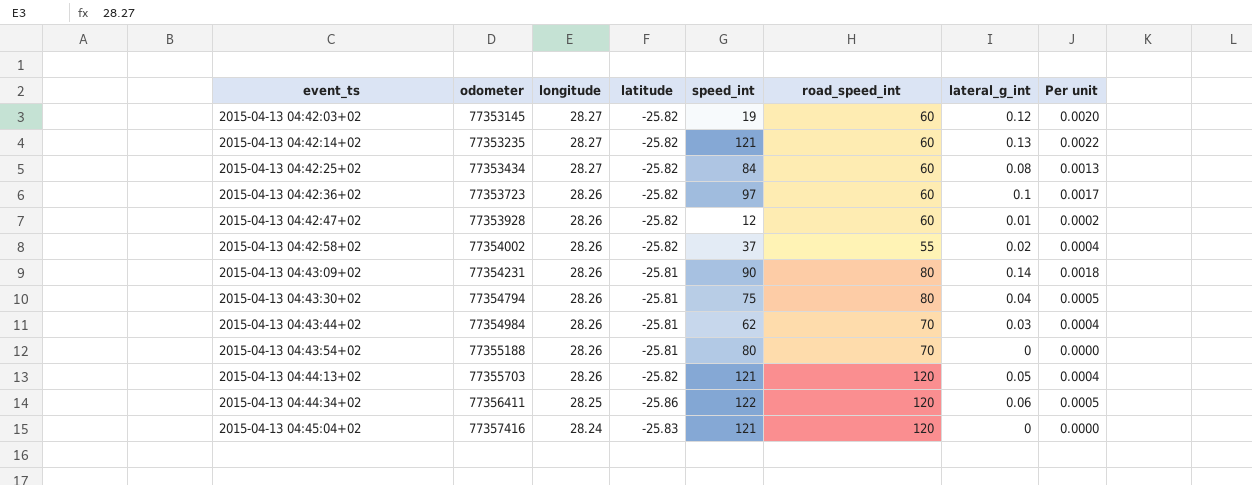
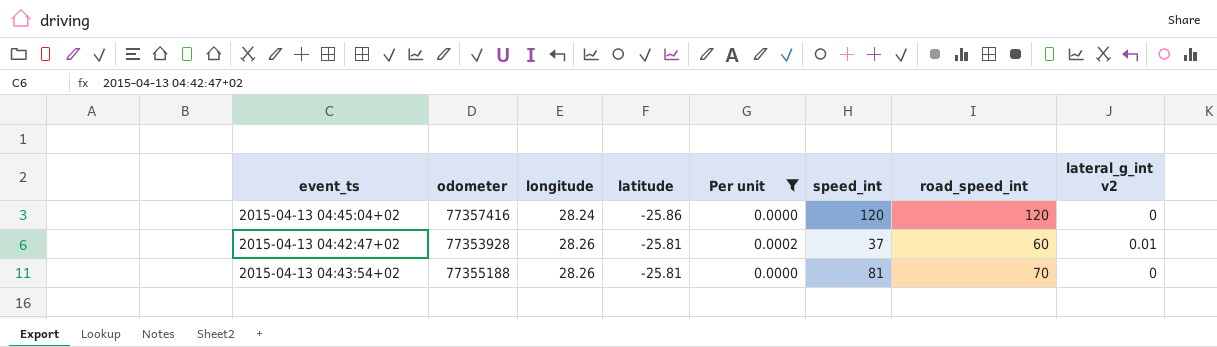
filter: none -> Per unit <= 0.0002
row order: event_ts ascending -> longitude ascending
column Per unit | position: 8 -> 5
column name: lateral_g_int -> lateral_g_int v2
2015-04-13 04:45:04+02 | latitude: -25.83 -> -25.86
2015-04-13 04:45:04+02 | speed_int: 121 -> 120
2015-04-13 04:42:47+02 | latitude: -25.82 -> -25.81
2015-04-13 04:42:47+02 | speed_int: 12 -> 37
2015-04-13 04:43:54+02 | speed_int: 80 -> 81

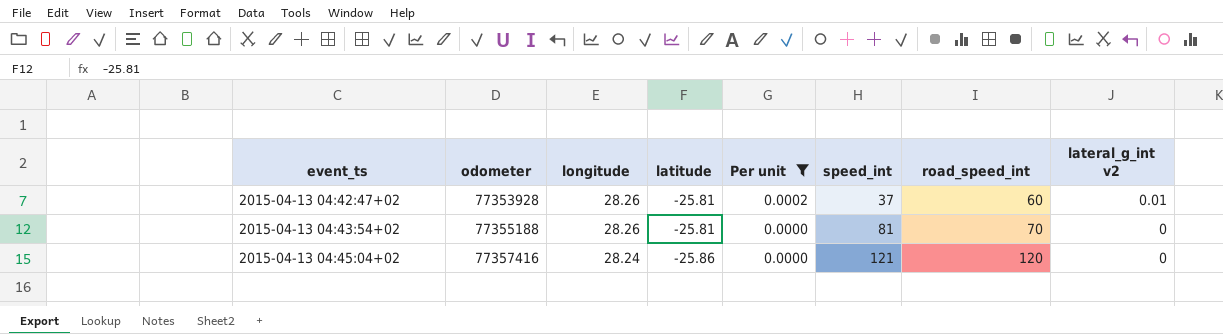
row order: longitude ascending -> event_ts ascending
2015-04-13 04:45:04+02 | speed_int: 120 -> 121

